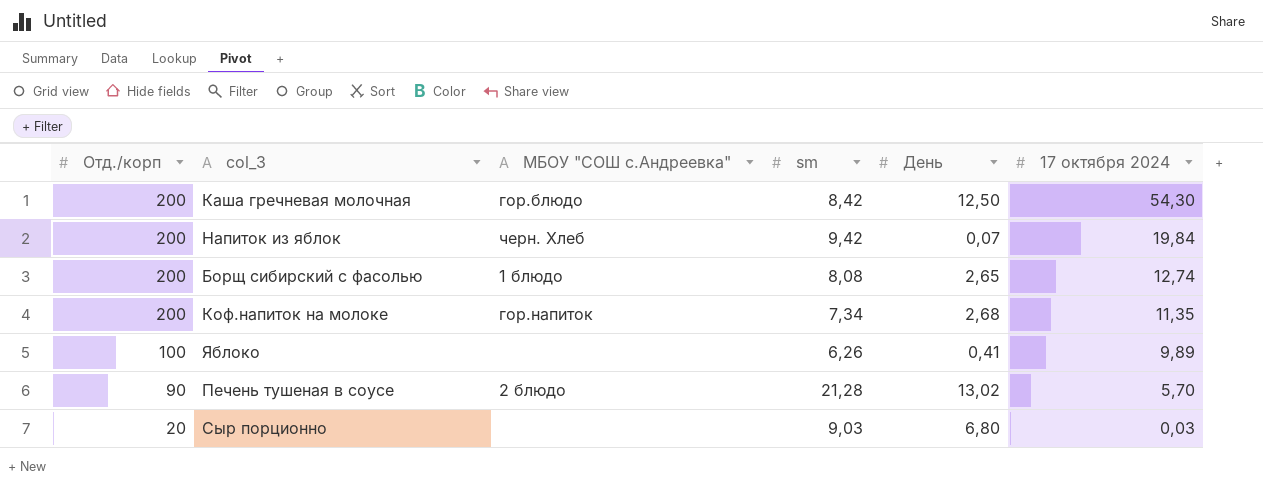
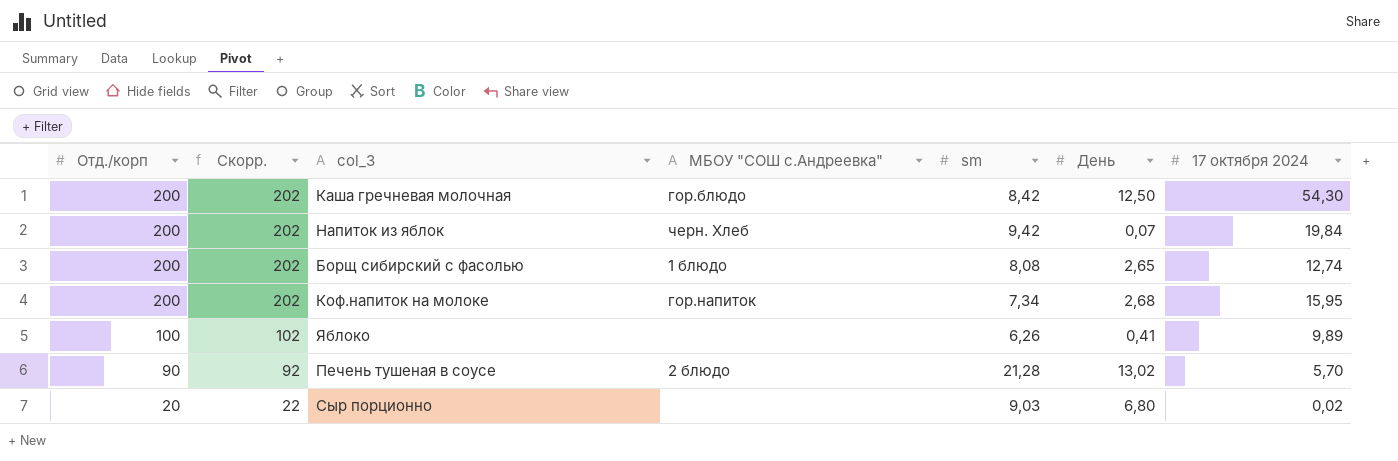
column Скорр. | formula: none -> [Отд./корп] + 2
Коф.напиток на молоке | 17 октября 2024: 11,35 -> 15,95
Сыр порционно | 17 октября 2024: 0,03 -> 0,02

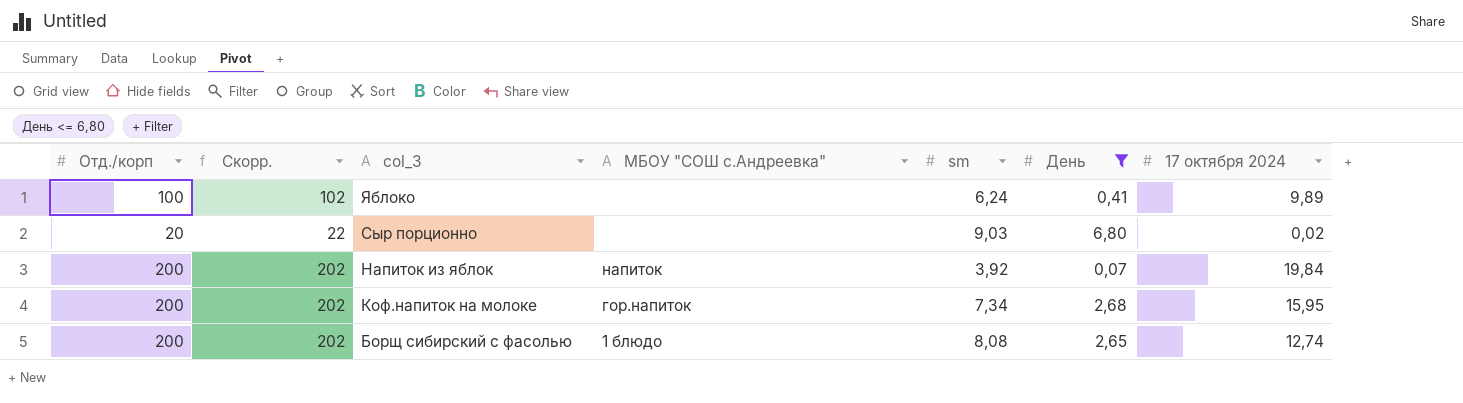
filter: none -> День <= 6,80
row order: Отд./корп descending -> col_3 descending
Яблоко | sm: 6,26 -> 6,24
Напиток из яблок | МБОУ "СОШ с.Андреевка": черн. Хлеб -> напиток
Напиток из яблок | sm: 9,42 -> 3,92

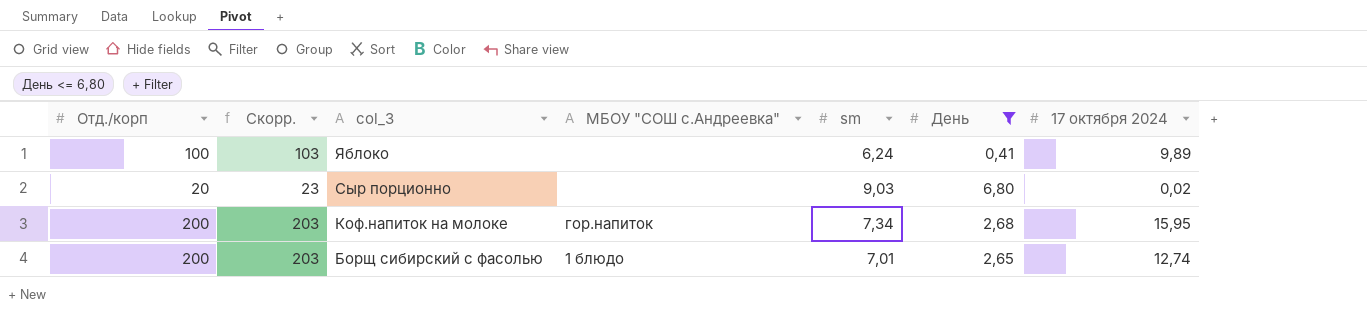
column Скорр. | formula: [Отд./корп] + 2 -> [Отд./корп] + 3
row Напиток из яблок: 200 | 202 | напиток | 3,92 | 0,07 | 19,84 -> none
Борщ сибирский с фасолью | sm: 8,08 -> 7,01

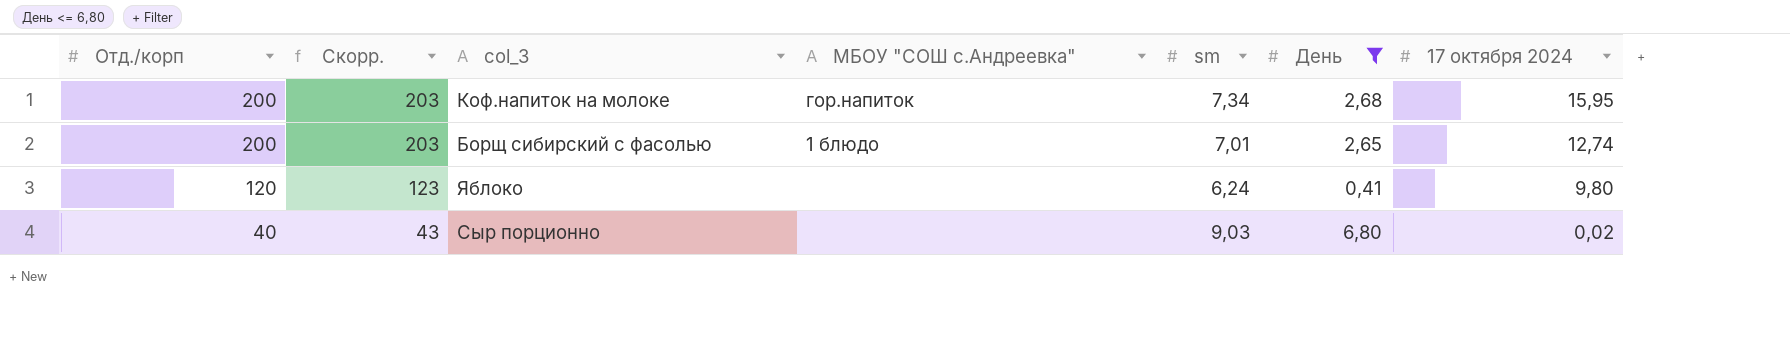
row order: col_3 descending -> Отд./корп descending
Яблоко | Отд./корп: 100 -> 120
Яблоко | Скорр.: 103 -> 123
Яблоко | 17 октября 2024: 9,89 -> 9,80
Сыр порционно | Отд./корп: 20 -> 40
Сыр порционно | Скорр.: 23 -> 43

